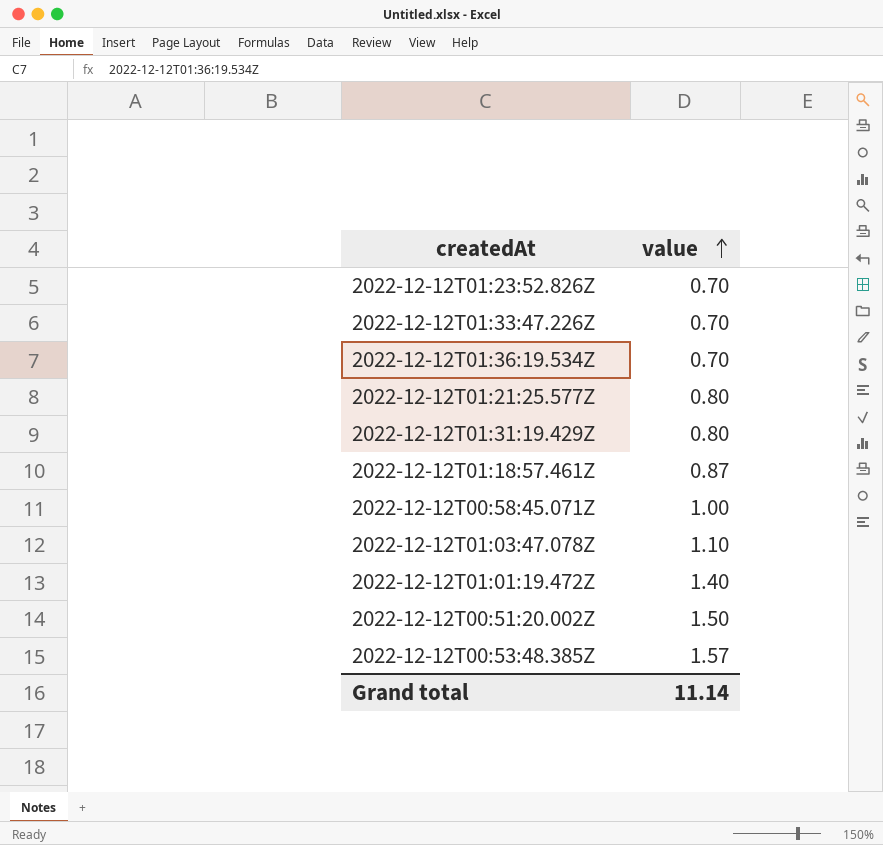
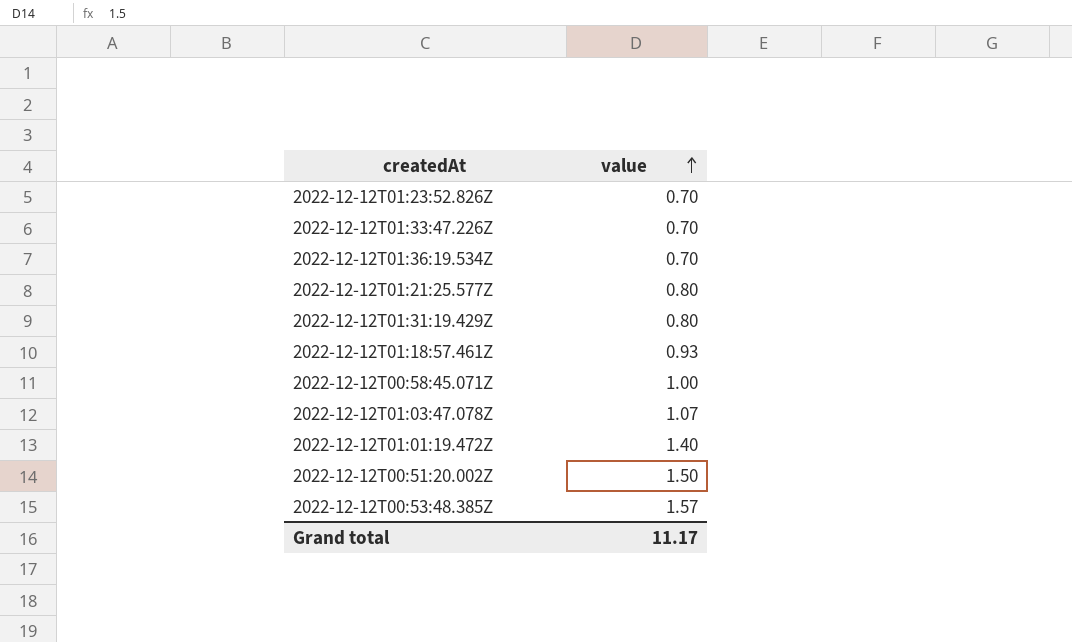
2022-12-12T01:18:57.461Z | value: 0.87 -> 0.93
2022-12-12T01:03:47.078Z | value: 1.10 -> 1.07
Grand total | value: 11.14 -> 11.17

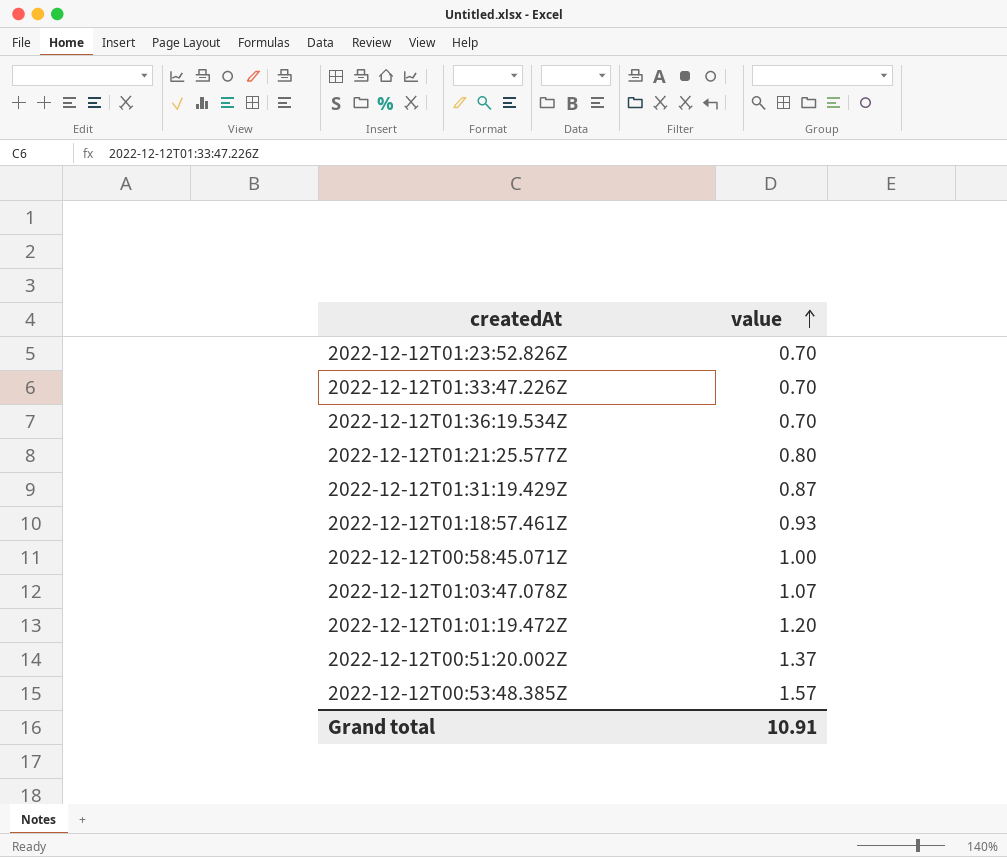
2022-12-12T01:31:19.429Z | value: 0.80 -> 0.87
2022-12-12T01:01:19.472Z | value: 1.40 -> 1.20
2022-12-12T00:51:20.002Z | value: 1.50 -> 1.37
Grand total | value: 11.17 -> 10.91

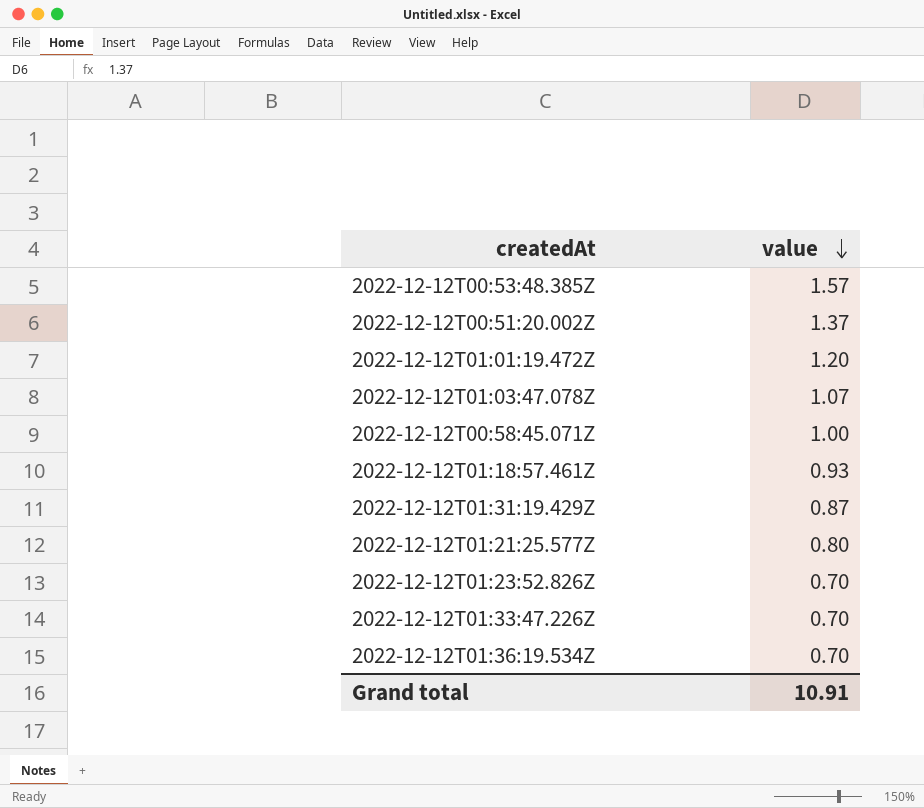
row order: value ascending -> value descending

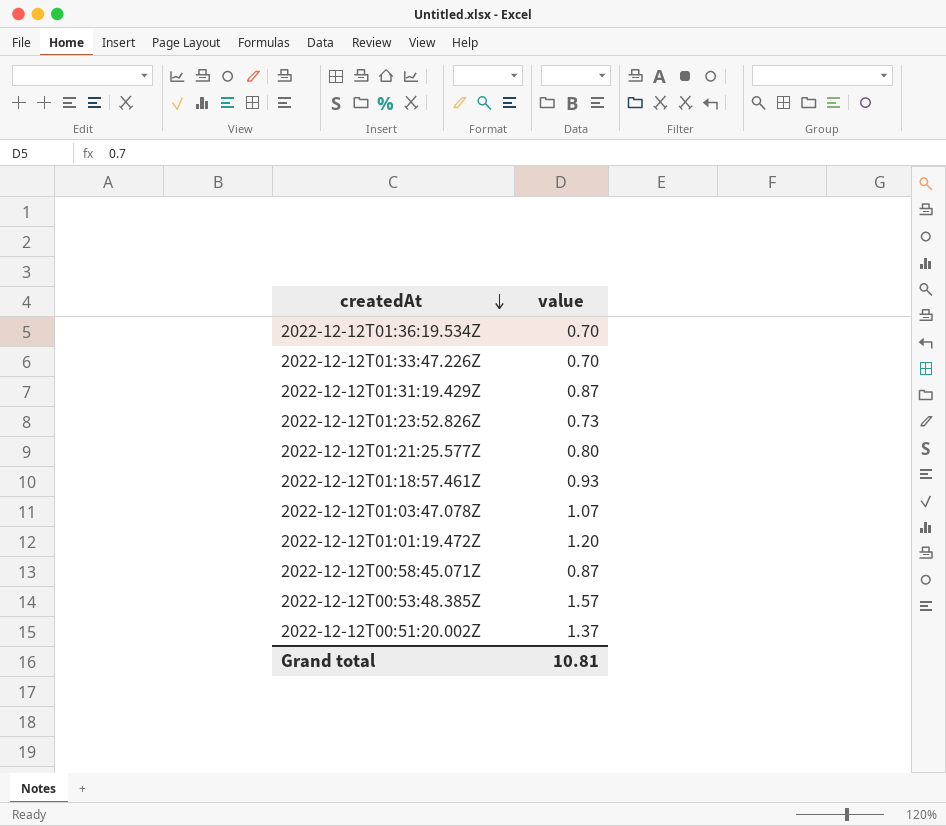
row order: value descending -> createdAt descending
2022-12-12T01:23:52.826Z | value: 0.70 -> 0.73
2022-12-12T00:58:45.071Z | value: 1.00 -> 0.87
Grand total | value: 10.91 -> 10.81

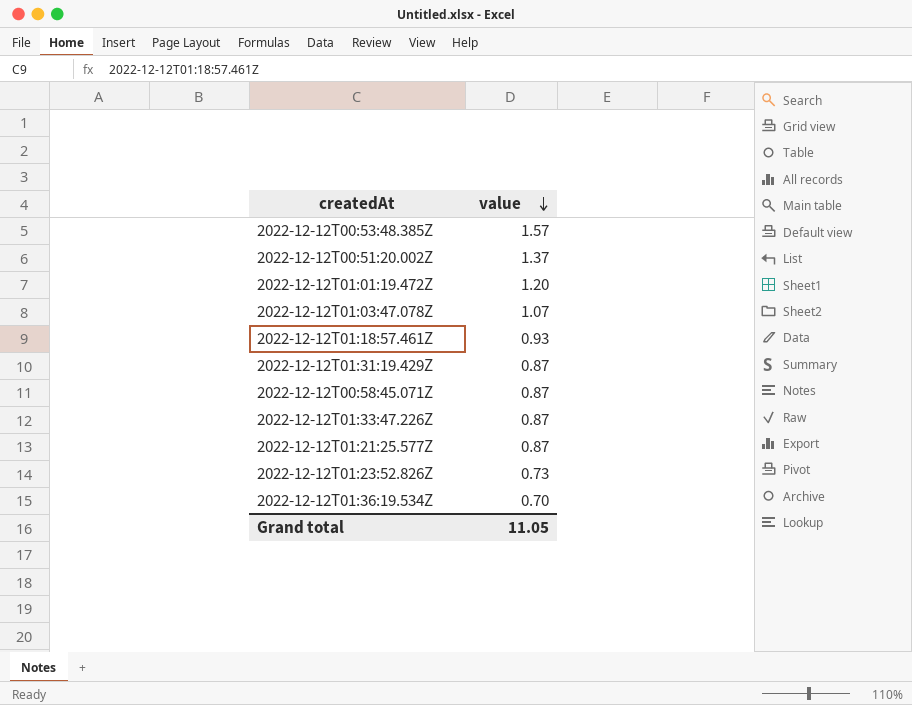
row order: createdAt descending -> value descending
2022-12-12T01:33:47.226Z | value: 0.70 -> 0.87
2022-12-12T01:21:25.577Z | value: 0.80 -> 0.87
Grand total | value: 10.81 -> 11.05

